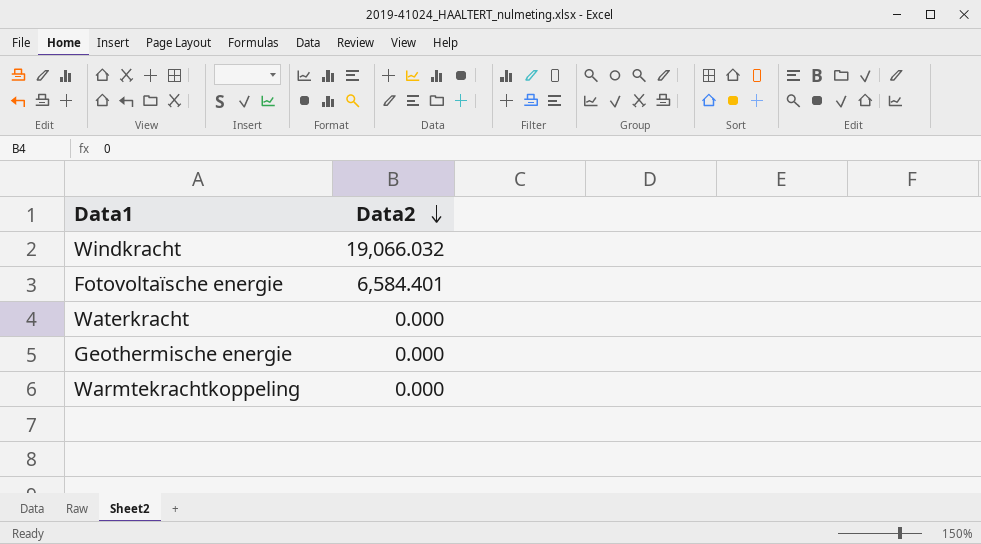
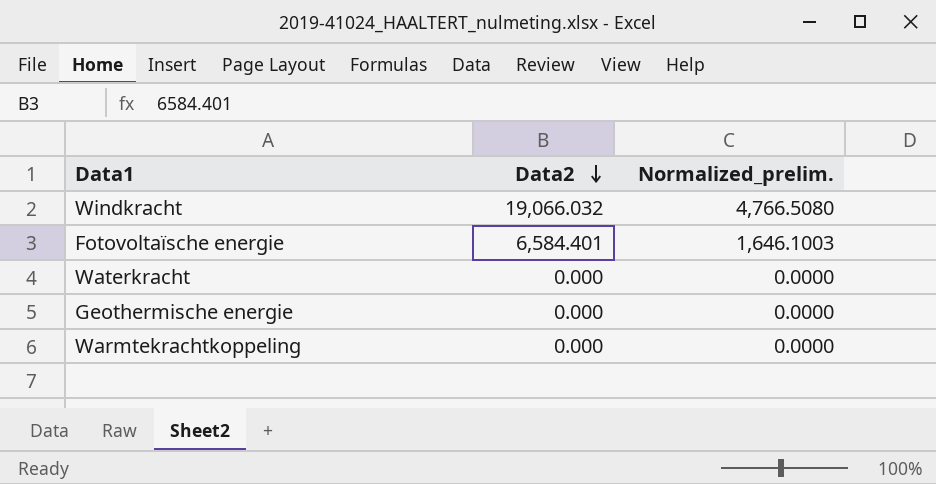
column Normalized_prelim. | formula: none -> [Data2] * 0.25

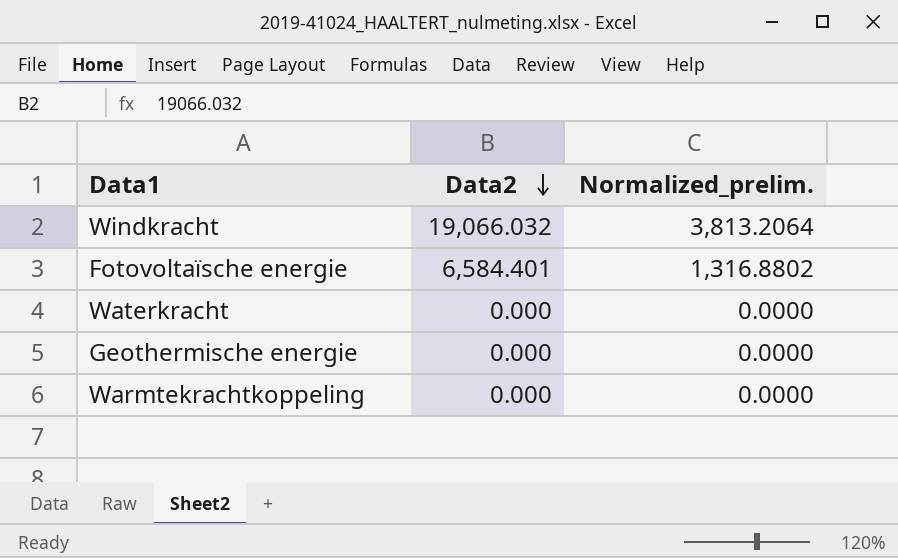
column Normalized_prelim. | formula: [Data2] * 0.25 -> [Data2] * 0.2

